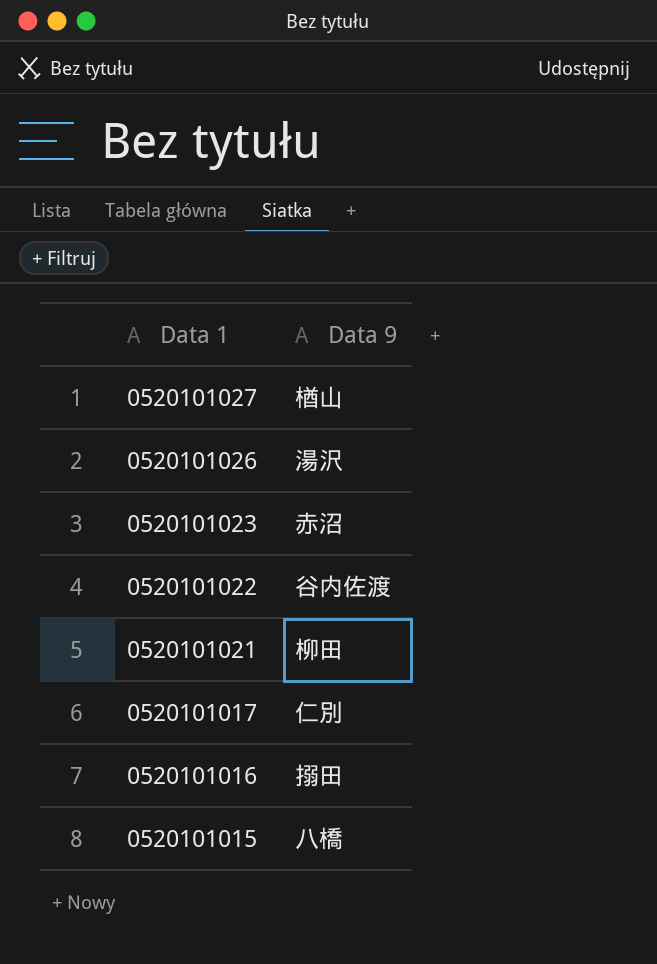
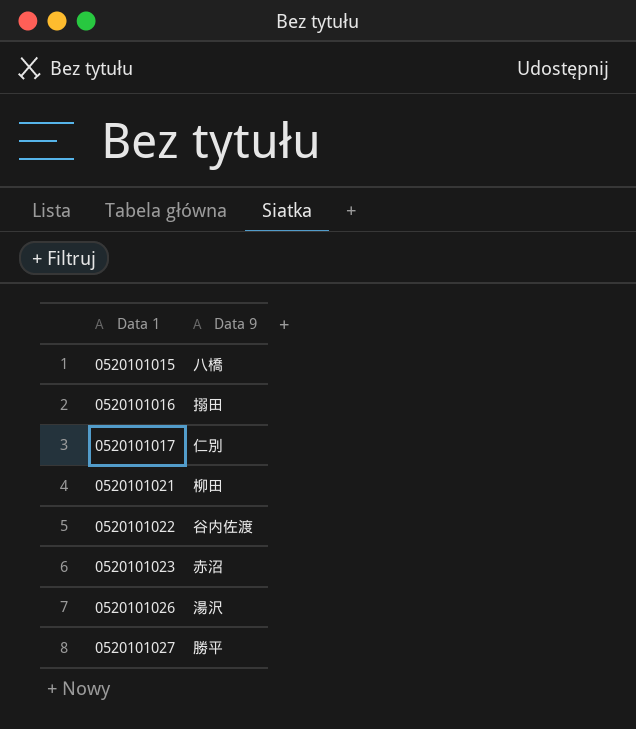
row order: Data 1 descending -> Data 1 ascending
0520101027 | Data 9: 楢山 -> 勝平

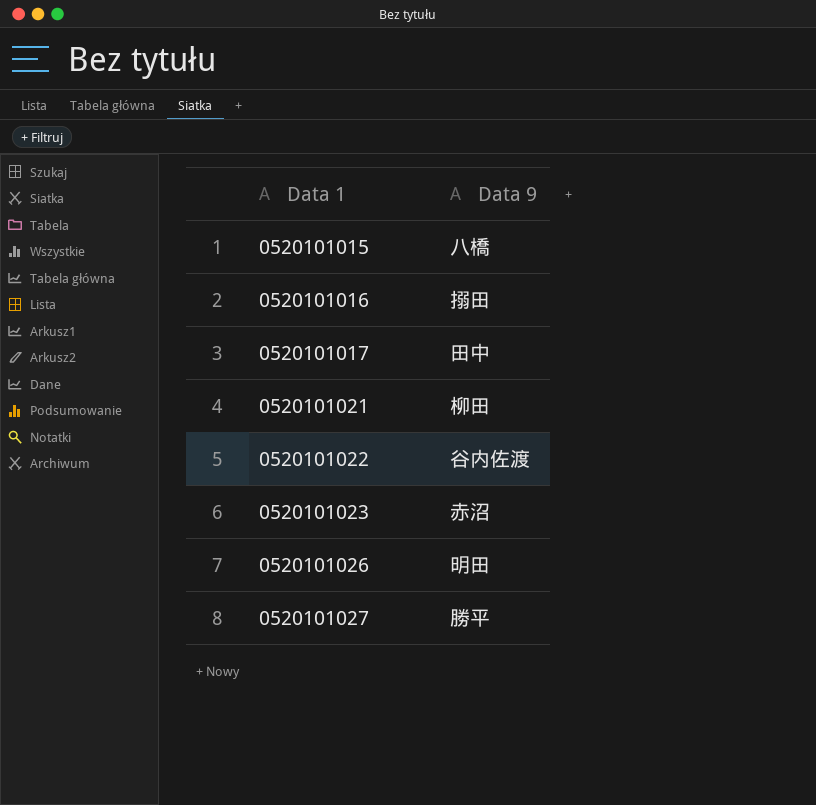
0520101017 | Data 9: 仁別 -> 田中
0520101026 | Data 9: 湯沢 -> 明田

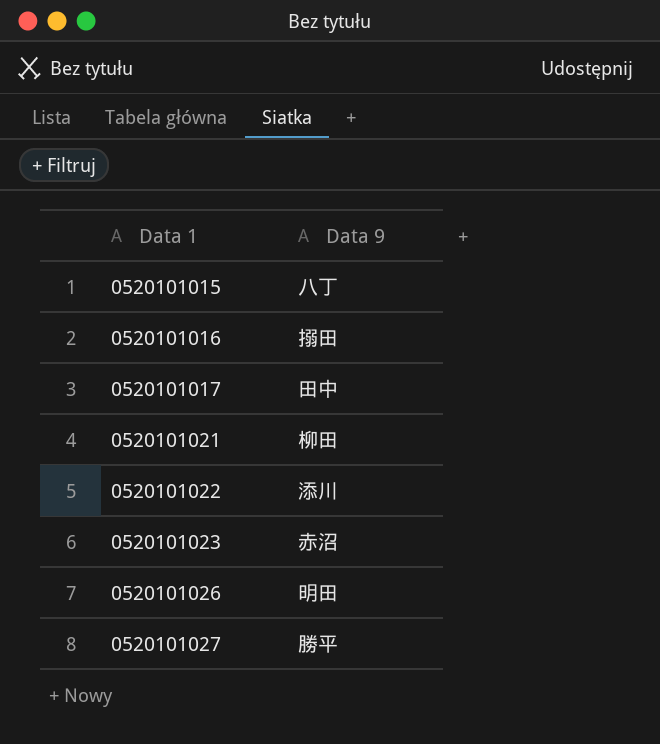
0520101015 | Data 9: 八橋 -> 八丁
0520101022 | Data 9: 谷内佐渡 -> 添川

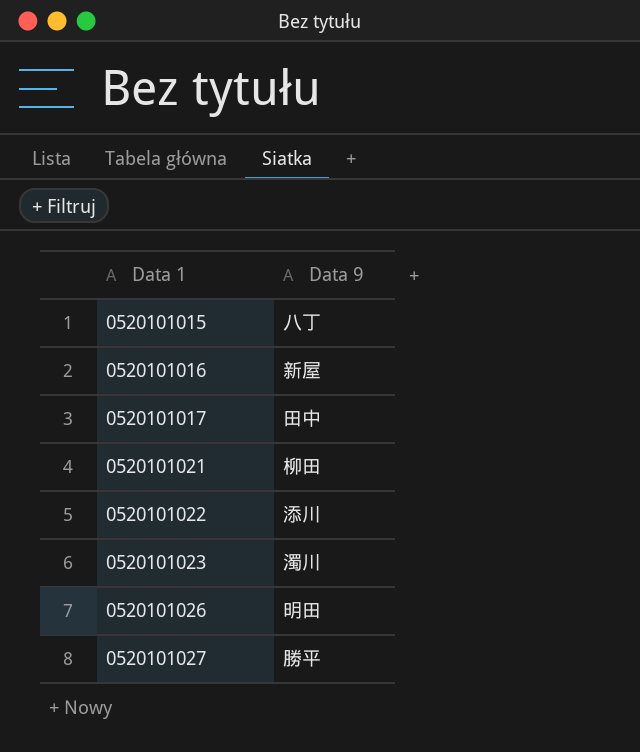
0520101016 | Data 9: 搦田 -> 新屋
0520101023 | Data 9: 赤沼 -> 濁川

